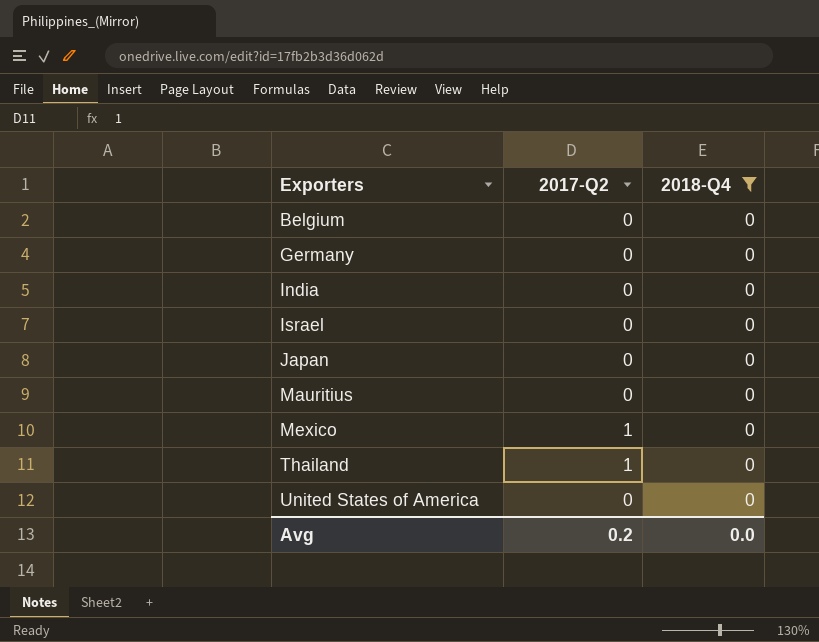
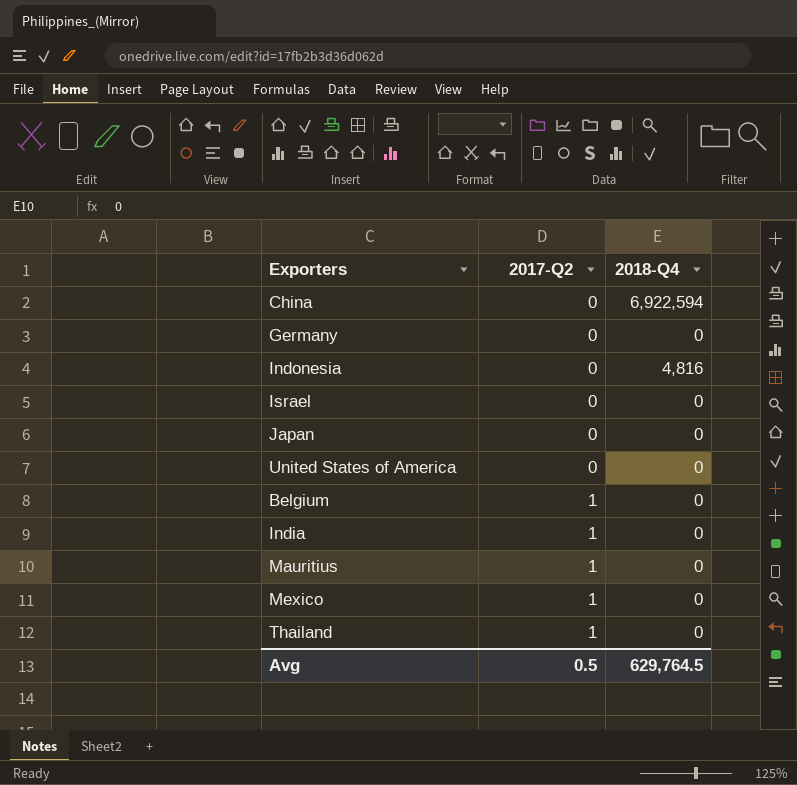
filter: 2018-Q4 = 0 -> none
row order: Exporters ascending -> 2017-Q2 ascending
Belgium | 2017-Q2: 0 -> 1
India | 2017-Q2: 0 -> 1
Mauritius | 2017-Q2: 0 -> 1
Avg | 2017-Q2: 0.2 -> 0.5
Avg | 2018-Q4: 0.0 -> 629,764.5

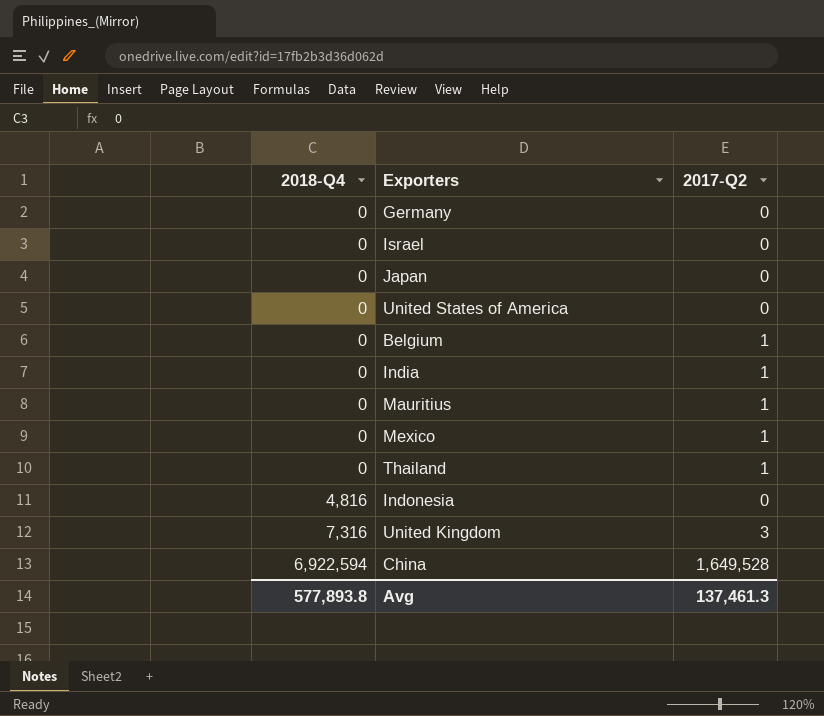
row order: 2017-Q2 ascending -> 2018-Q4 ascending
column 2018-Q4 | position: 3 -> 1
row United Kingdom: none -> 7,316 | 3
China | 2017-Q2: 0 -> 1,649,528
Avg | 2018-Q4: 629,764.5 -> 577,893.8
Avg | 2017-Q2: 0.5 -> 137,461.3

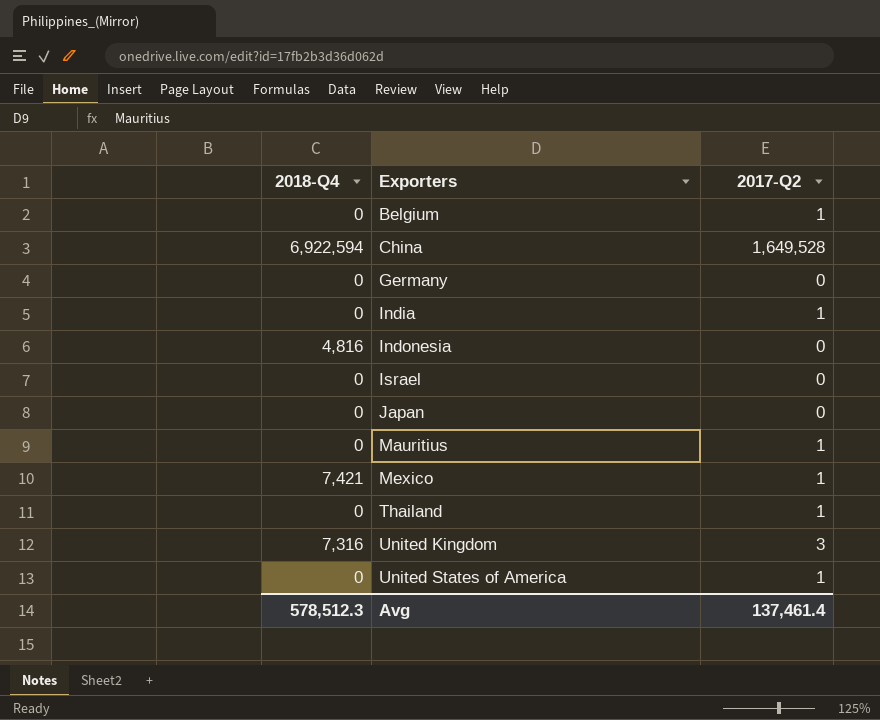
row order: 2018-Q4 ascending -> Exporters ascending
Mexico | 2018-Q4: 0 -> 7,421
United States of America | 2017-Q2: 0 -> 1
Avg | 2018-Q4: 577,893.8 -> 578,512.3
Avg | 2017-Q2: 137,461.3 -> 137,461.4

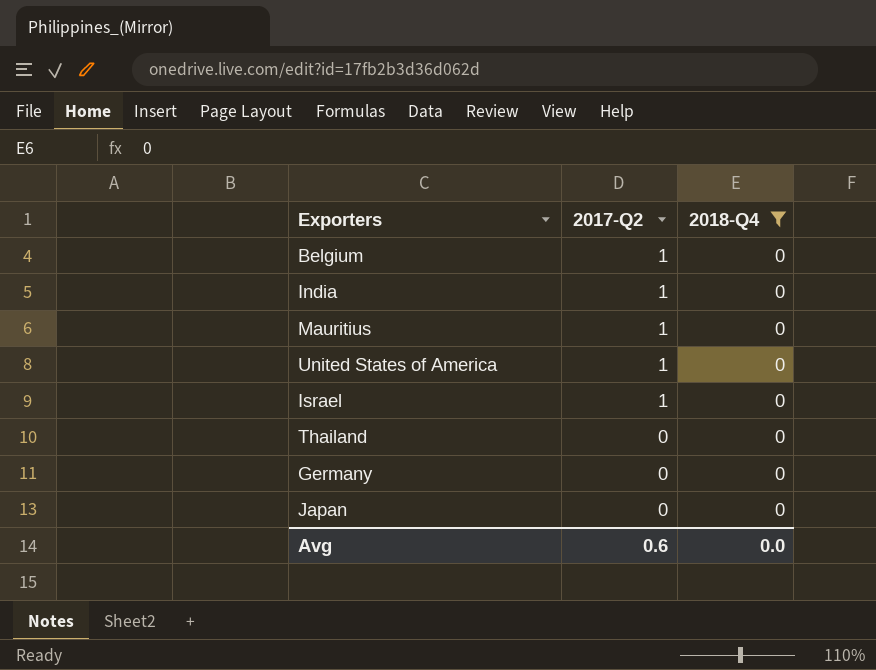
filter: none -> 2018-Q4 = 0
row order: Exporters ascending -> 2017-Q2 descending
column 2018-Q4 | position: 1 -> 3
Israel | 2017-Q2: 0 -> 1
Thailand | 2017-Q2: 1 -> 0
Avg | 2017-Q2: 137,461.4 -> 0.6
Avg | 2018-Q4: 578,512.3 -> 0.0

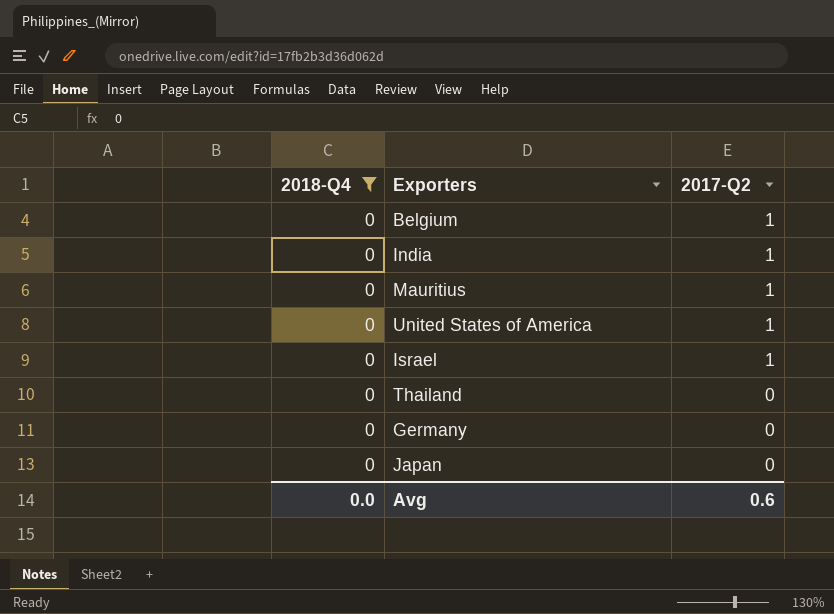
column 2018-Q4 | position: 3 -> 1

